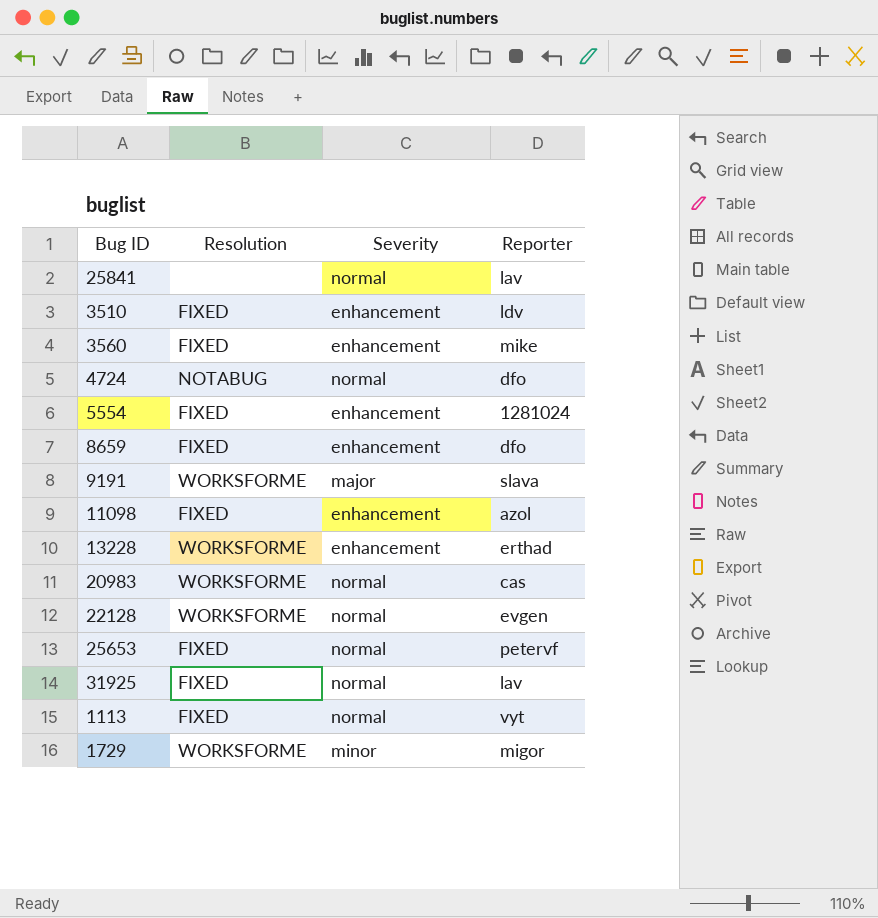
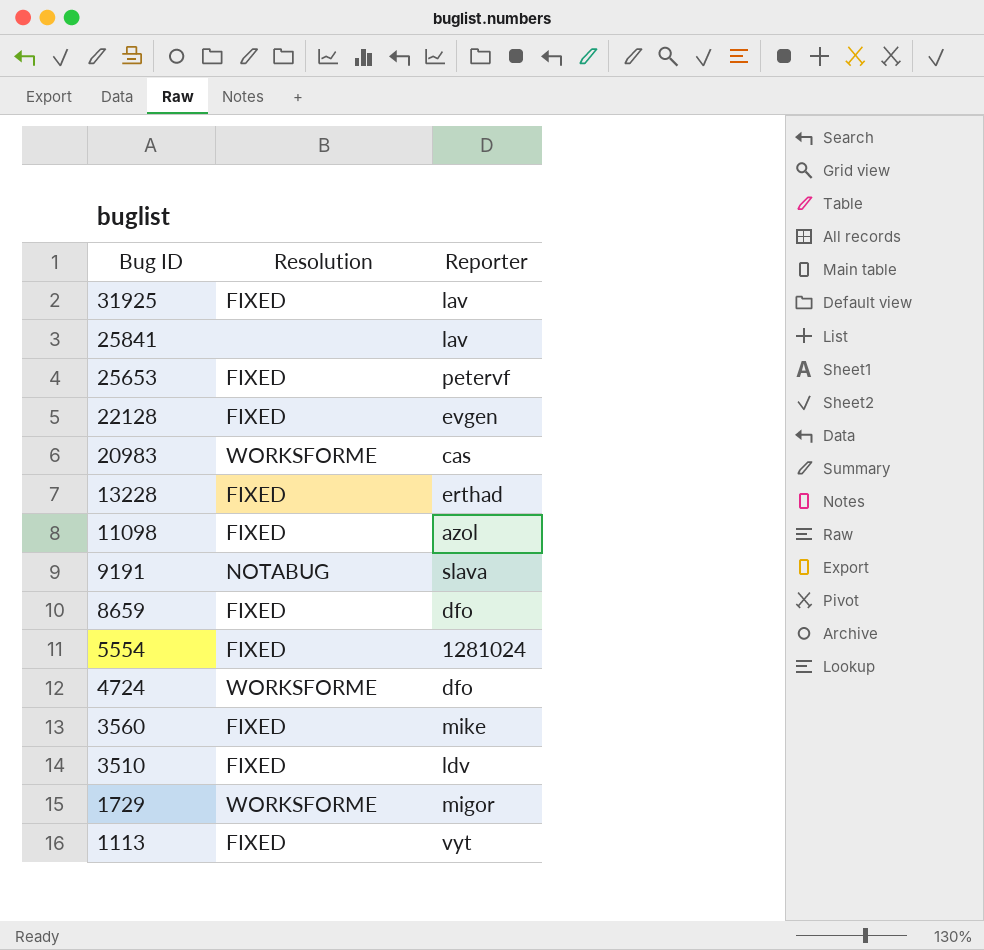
row order: none -> Bug ID descending
column Severity | position: 3 -> none
22128 | Resolution: WORKSFORME -> FIXED
13228 | Resolution: WORKSFORME -> FIXED
9191 | Resolution: WORKSFORME -> NOTABUG
4724 | Resolution: NOTABUG -> WORKSFORME

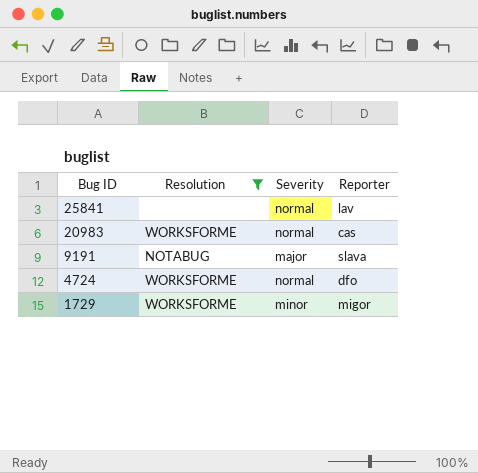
filter: none -> Resolution != FIXED
column Severity | position: none -> 3

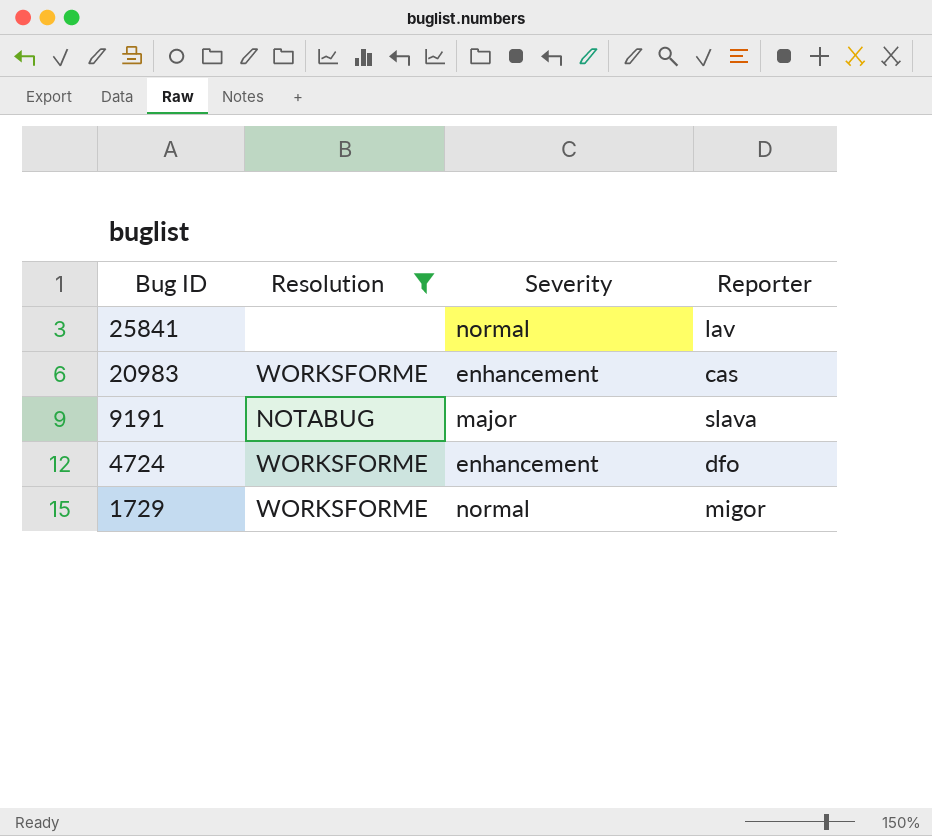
20983 | Severity: normal -> enhancement
4724 | Severity: normal -> enhancement
1729 | Severity: minor -> normal

